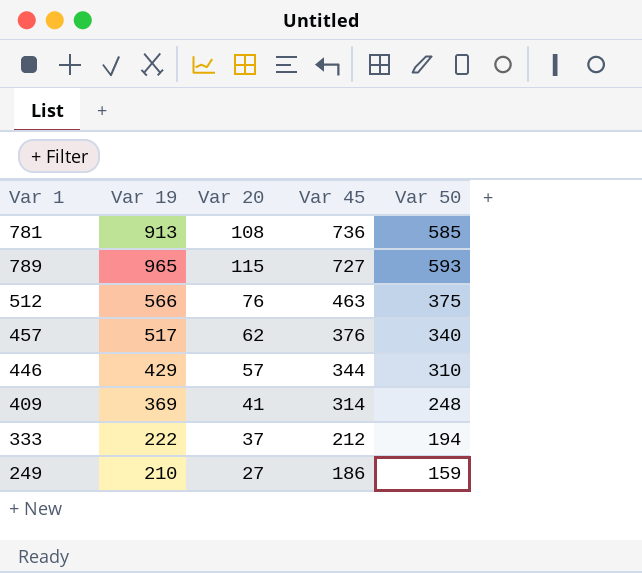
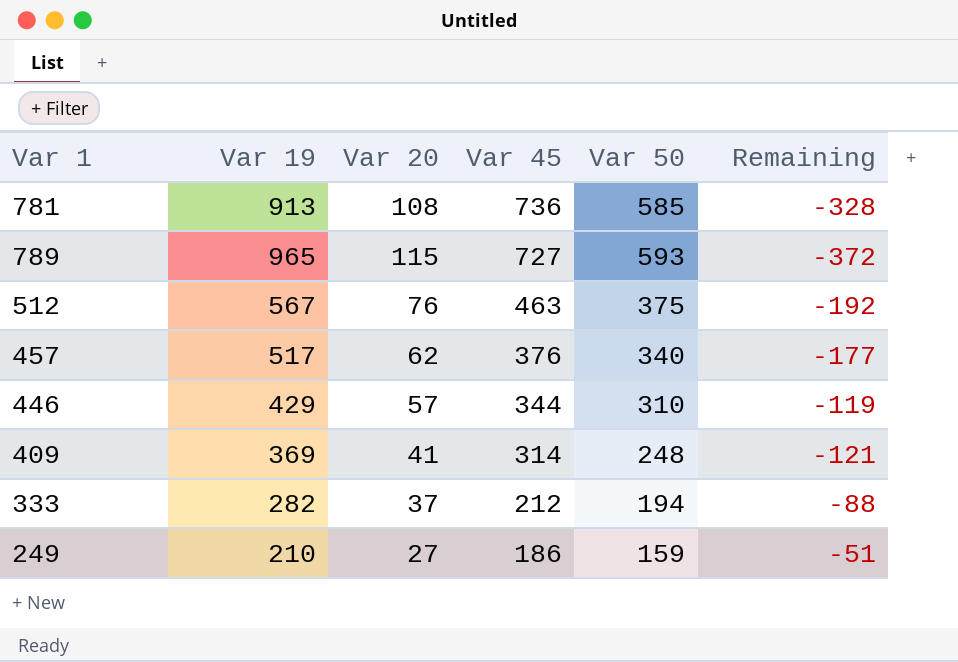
column Remaining | formula: none -> [Var 50] - [Var 19]
512 | Var 19: 566 -> 567
333 | Var 19: 222 -> 282

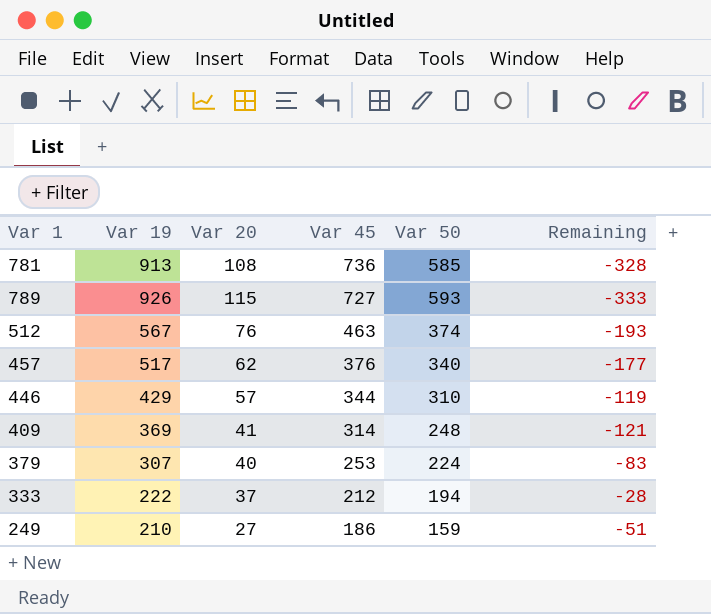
789 | Var 19: 965 -> 926
789 | Remaining: -372 -> -333
512 | Var 50: 375 -> 374
512 | Remaining: -192 -> -193
row 379: none -> 307 | 40 | 253 | 224 | -83
333 | Var 19: 282 -> 222
333 | Remaining: -88 -> -28

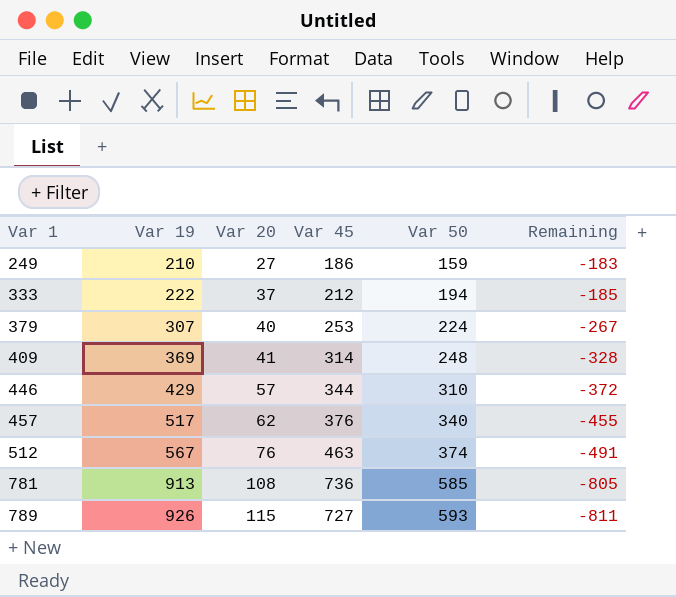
row order: Var 45 descending -> Var 1 ascending
column Remaining | formula: [Var 50] - [Var 19] -> [Var 20] - [Var 19]

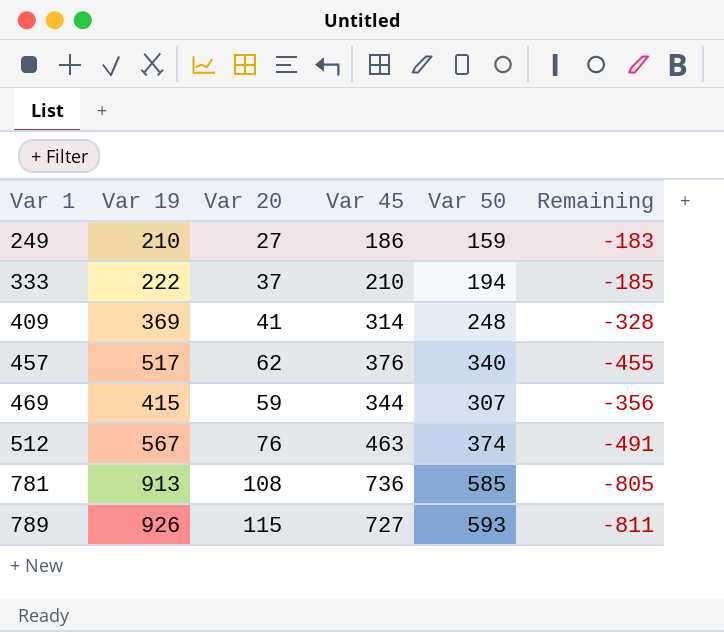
row 379: 307 | 40 | 253 | 224 | -267 -> none
row 446: 429 | 57 | 344 | 310 | -372 -> none
333 | Var 45: 212 -> 210
row 469: none -> 415 | 59 | 344 | 307 | -356

